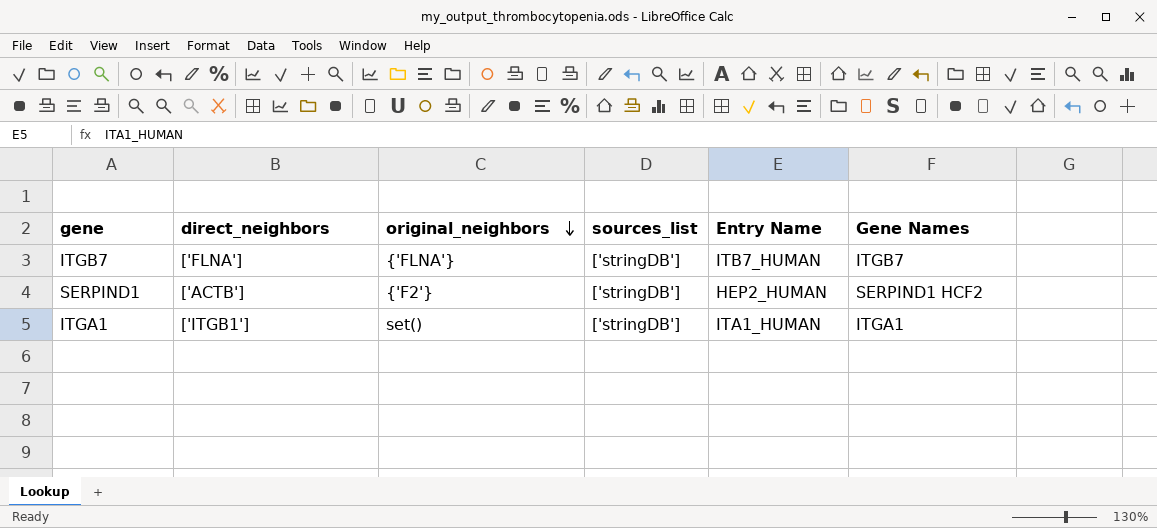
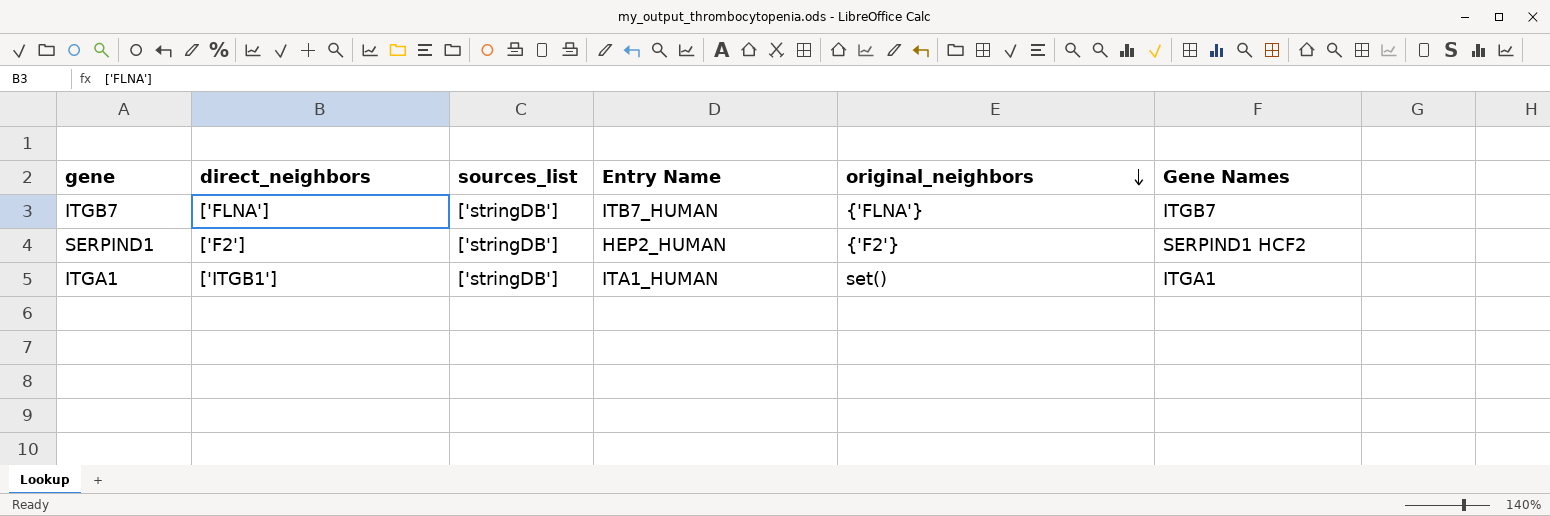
column original_neighbors | position: 3 -> 5
SERPIND1 | direct_neighbors: ['ACTB'] -> ['F2']

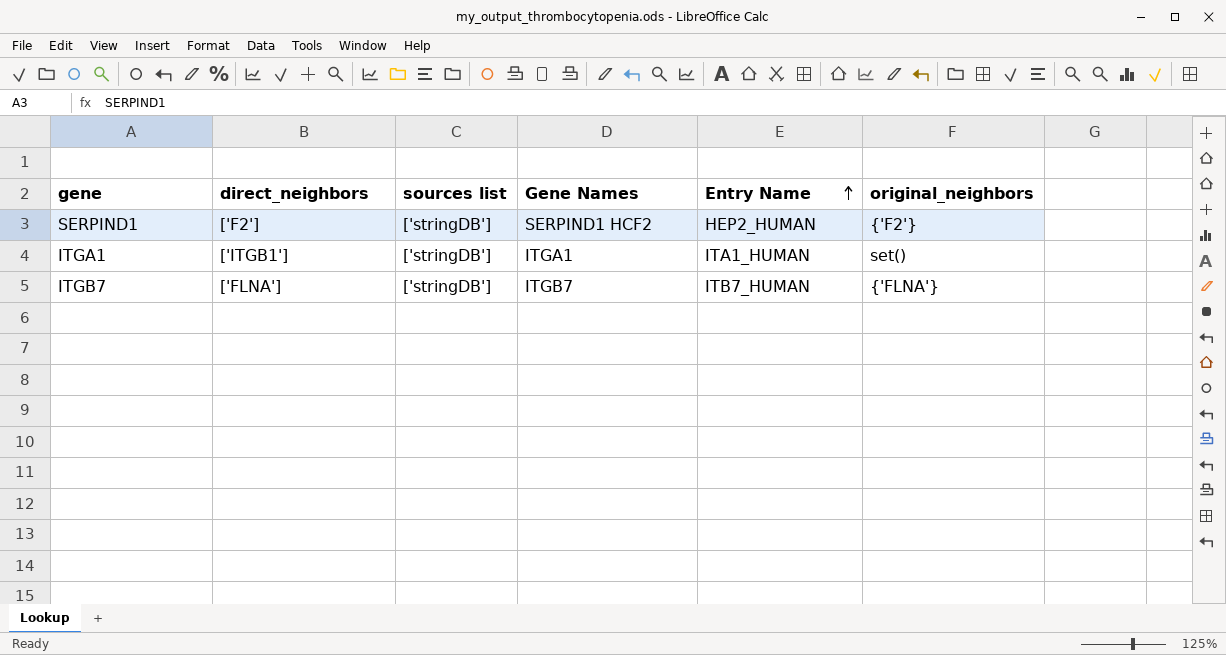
row order: original_neighbors descending -> Entry Name ascending
column name: sources_list -> sources list
column Gene Names | position: 6 -> 4

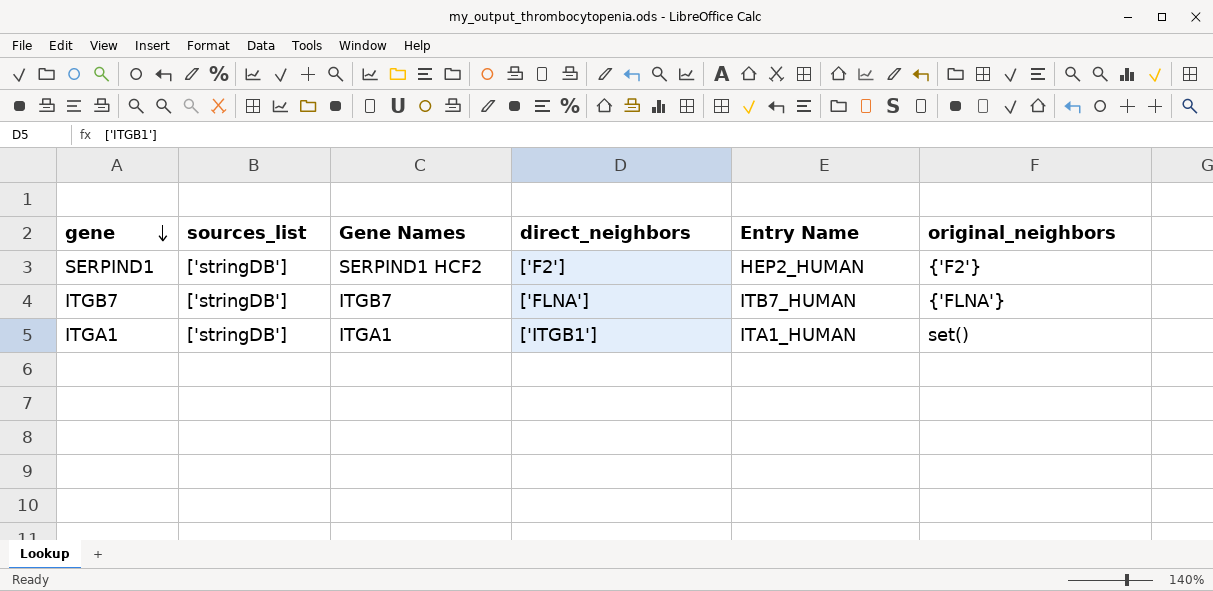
row order: Entry Name ascending -> gene descending
column name: sources list -> sources_list
column direct_neighbors | position: 2 -> 4

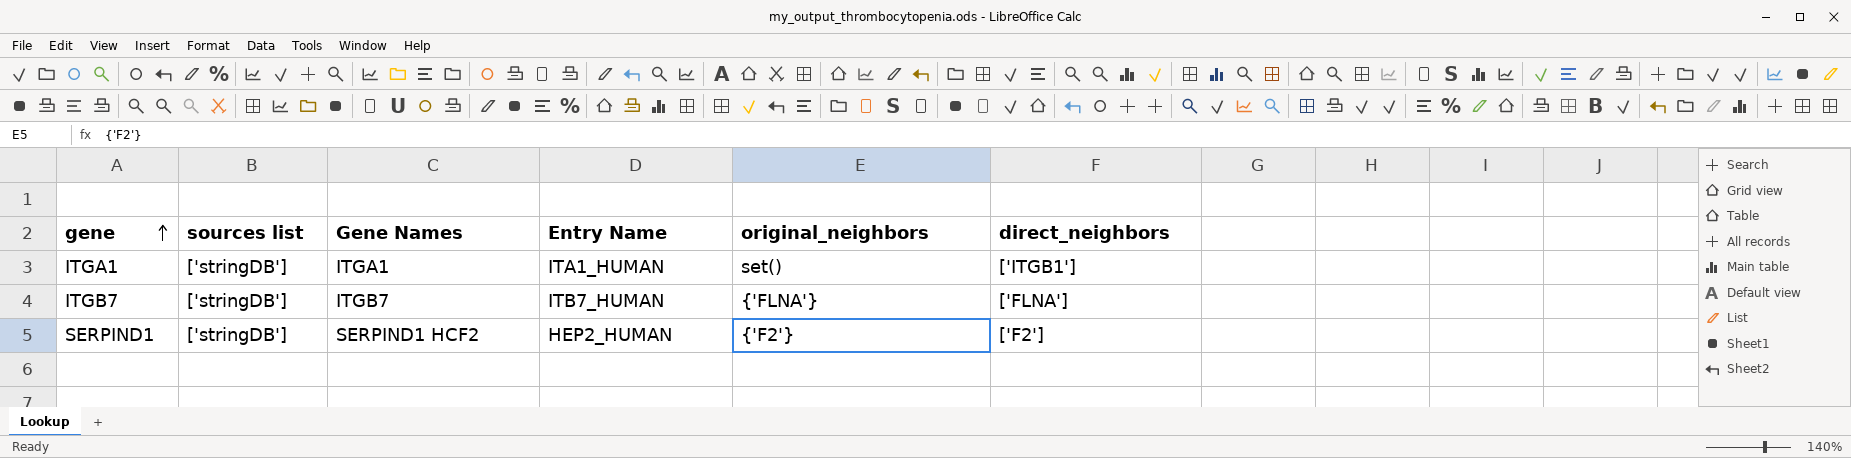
row order: gene descending -> gene ascending
column name: sources_list -> sources list
column direct_neighbors | position: 4 -> 6

